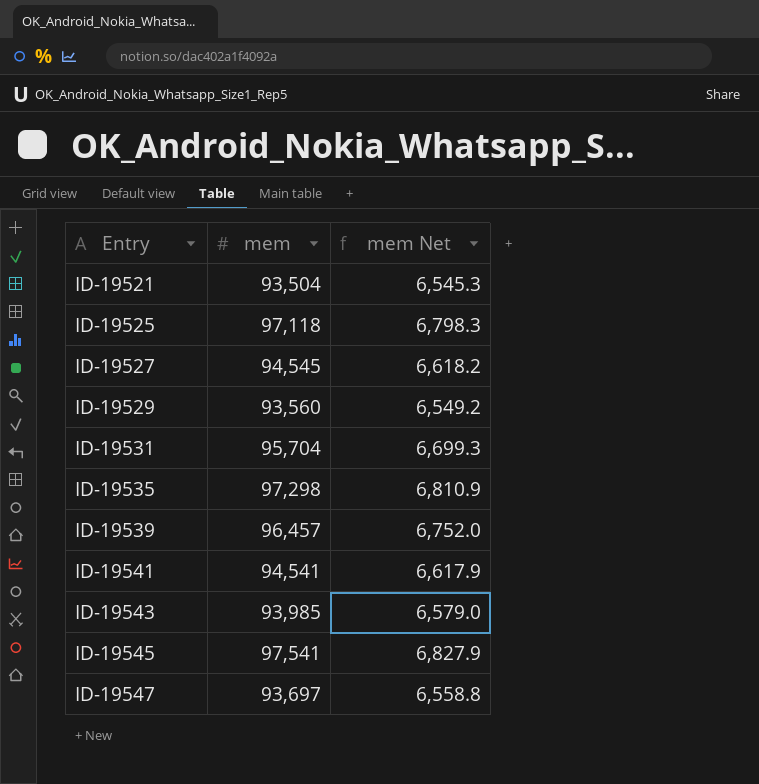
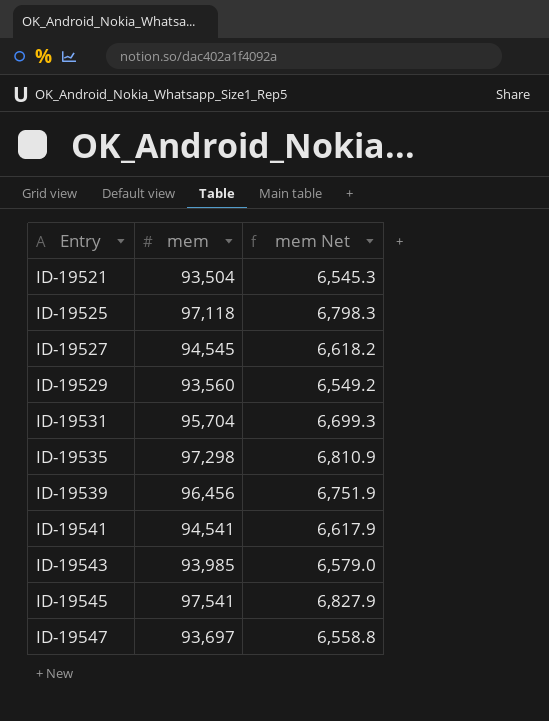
ID-19539 | mem: 96,457 -> 96,456
ID-19539 | mem Net: 6,752.0 -> 6,751.9

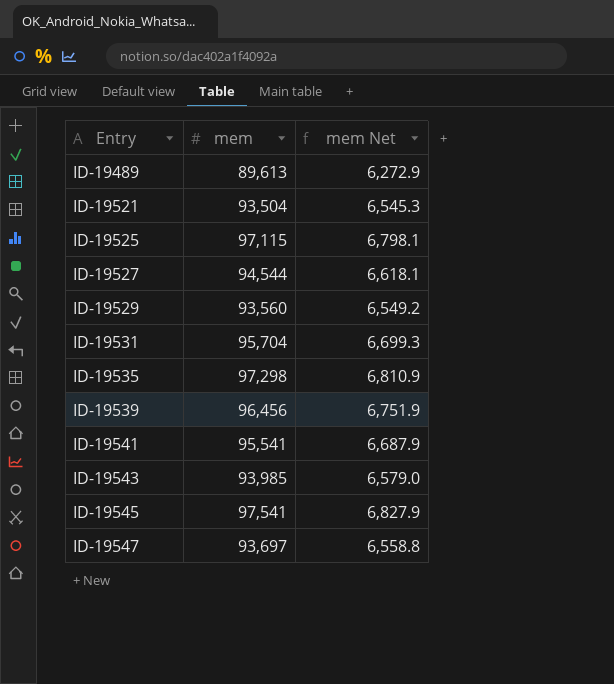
row ID-19489: none -> 89,613 | 6,272.9
ID-19525 | mem: 97,118 -> 97,115
ID-19525 | mem Net: 6,798.3 -> 6,798.1
ID-19527 | mem: 94,545 -> 94,544
ID-19527 | mem Net: 6,618.2 -> 6,618.1
ID-19541 | mem: 94,541 -> 95,541
ID-19541 | mem Net: 6,617.9 -> 6,687.9

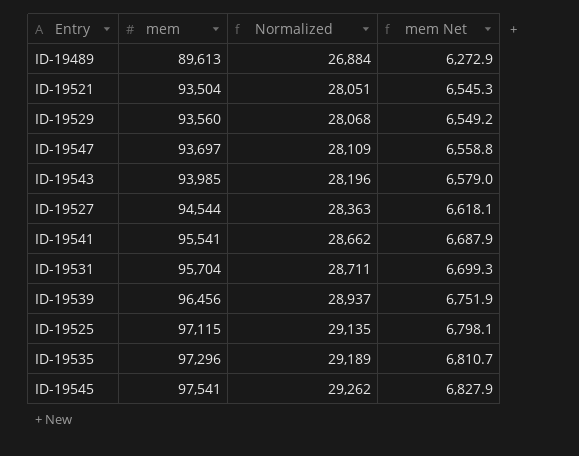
row order: Entry ascending -> mem ascending
column Normalized | formula: none -> [mem] * 0.3
ID-19535 | mem: 97,298 -> 97,296
ID-19535 | mem Net: 6,810.9 -> 6,810.7

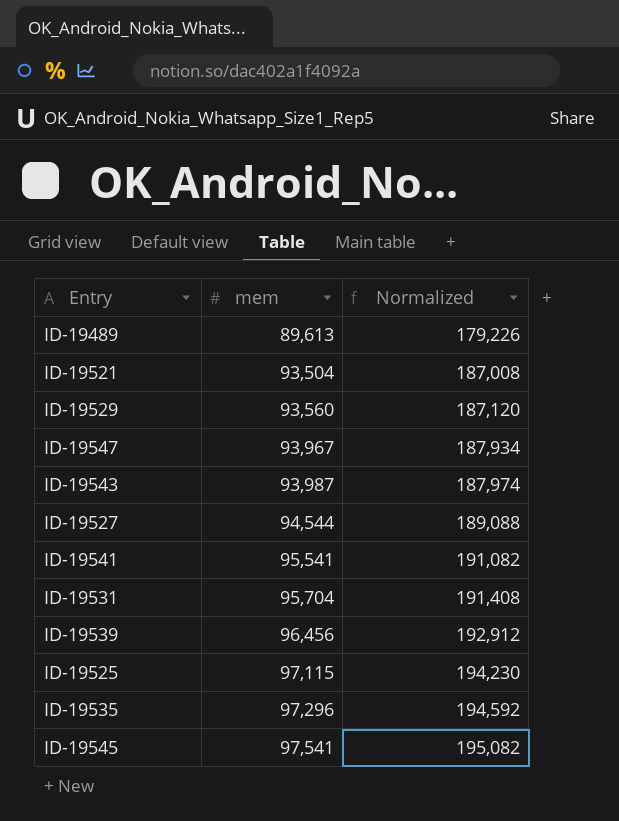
column mem Net | formula: [mem] * 0.07 -> none
column Normalized | formula: [mem] * 0.3 -> [mem] * 2
ID-19547 | mem: 93,697 -> 93,967
ID-19543 | mem: 93,985 -> 93,987

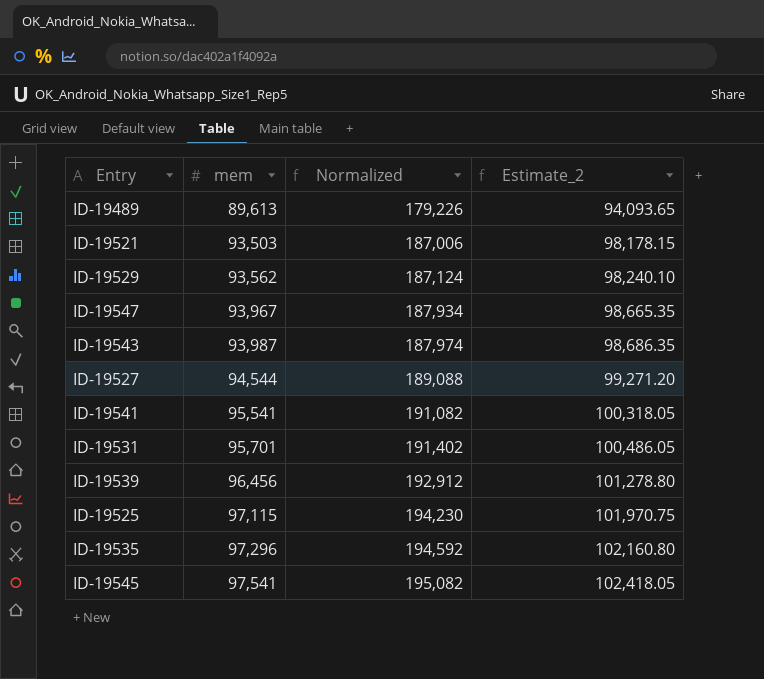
column Estimate_2 | formula: none -> [mem] * 1.05
ID-19521 | mem: 93,504 -> 93,503
ID-19521 | Normalized: 187,008 -> 187,006
ID-19529 | mem: 93,560 -> 93,562
ID-19529 | Normalized: 187,120 -> 187,124
ID-19531 | mem: 95,704 -> 95,701
ID-19531 | Normalized: 191,408 -> 191,402

